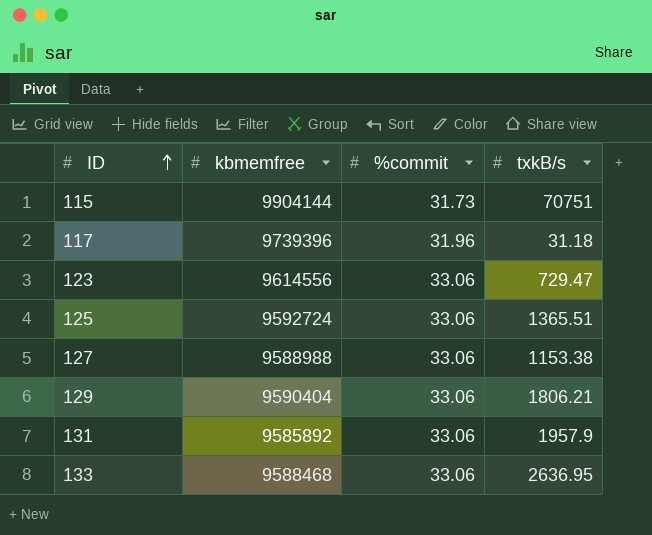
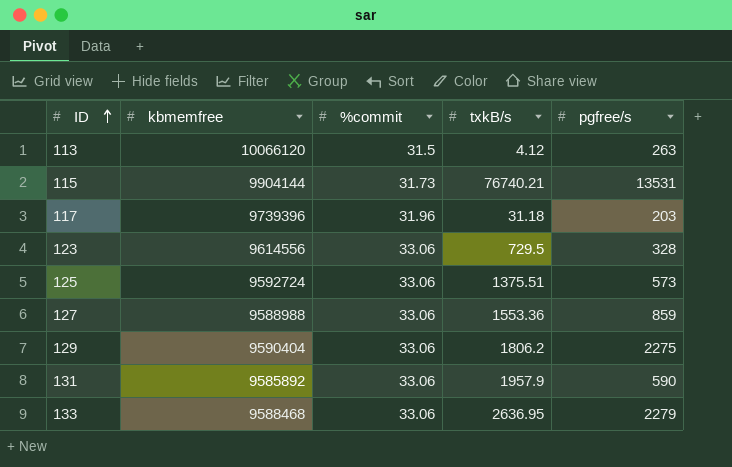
column pgfree/s | position: none -> 5
row 113: none -> 10066120 | 31.5 | 4.12 | 263
115 | txkB/s: 70751 -> 76740.21
123 | txkB/s: 729.47 -> 729.5
125 | txkB/s: 1365.51 -> 1375.51
127 | txkB/s: 1153.38 -> 1553.36
129 | txkB/s: 1806.21 -> 1806.2

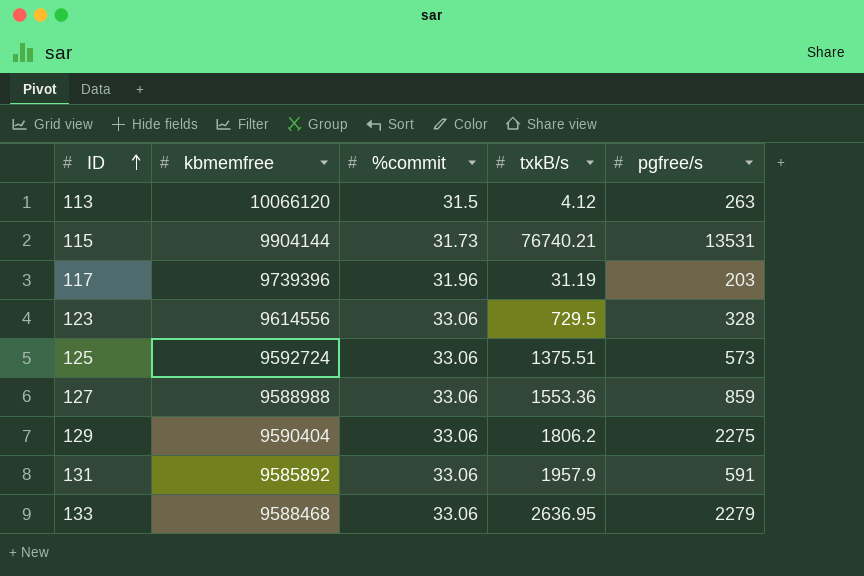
117 | txkB/s: 31.18 -> 31.19
131 | pgfree/s: 590 -> 591

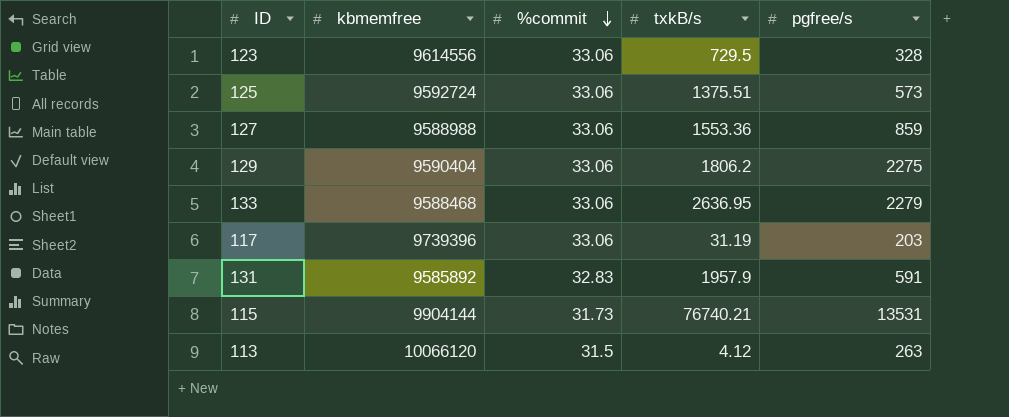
row order: ID ascending -> %commit descending
117 | %commit: 31.96 -> 33.06
131 | %commit: 33.06 -> 32.83

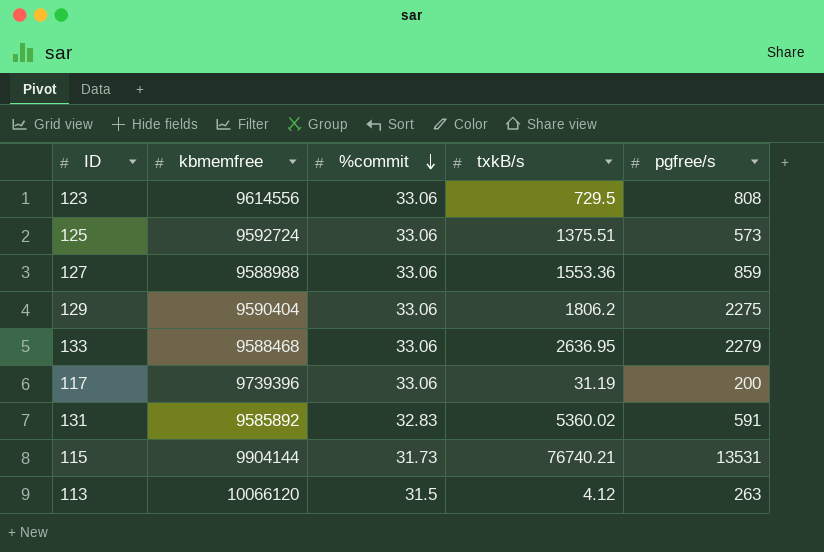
123 | pgfree/s: 328 -> 808
117 | pgfree/s: 203 -> 200
131 | txkB/s: 1957.9 -> 5360.02

